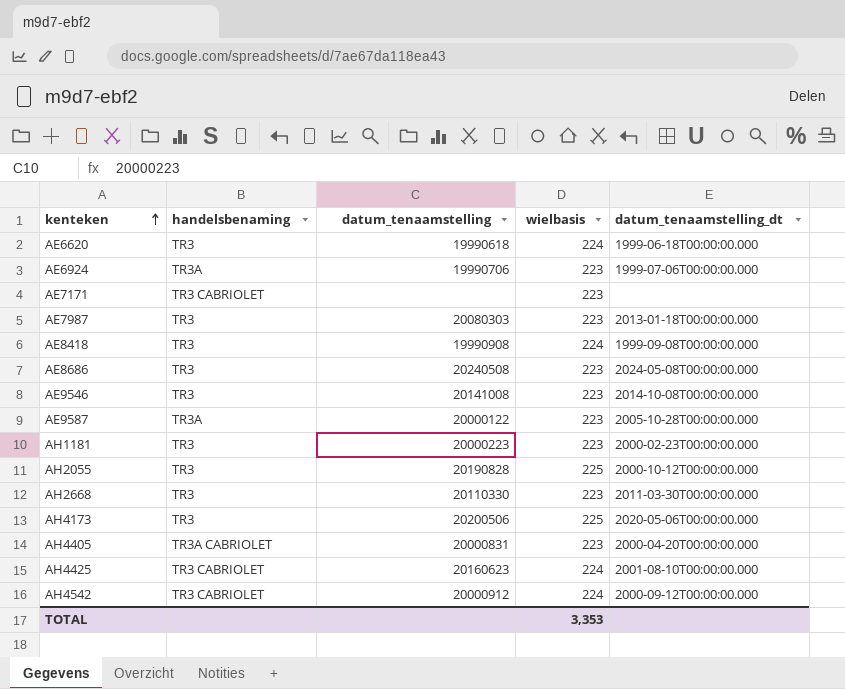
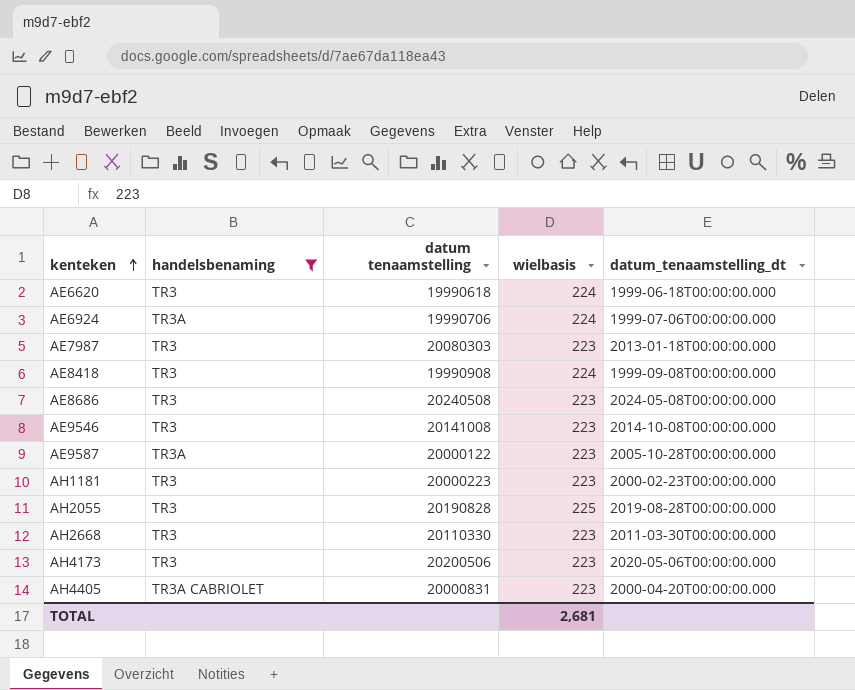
filter: none -> handelsbenaming != TR3 CABRIOLET
column name: datum_tenaamstelling -> datum tenaamstelling
AE6924 | wielbasis: 223 -> 224
AH2055 | datum_tenaamstelling_dt: 2000-10-12T00:00:00.000 -> 2019-08-28T00:00:00.000
AH4173 | wielbasis: 225 -> 223
TOTAL | wielbasis: 3,353 -> 2,681

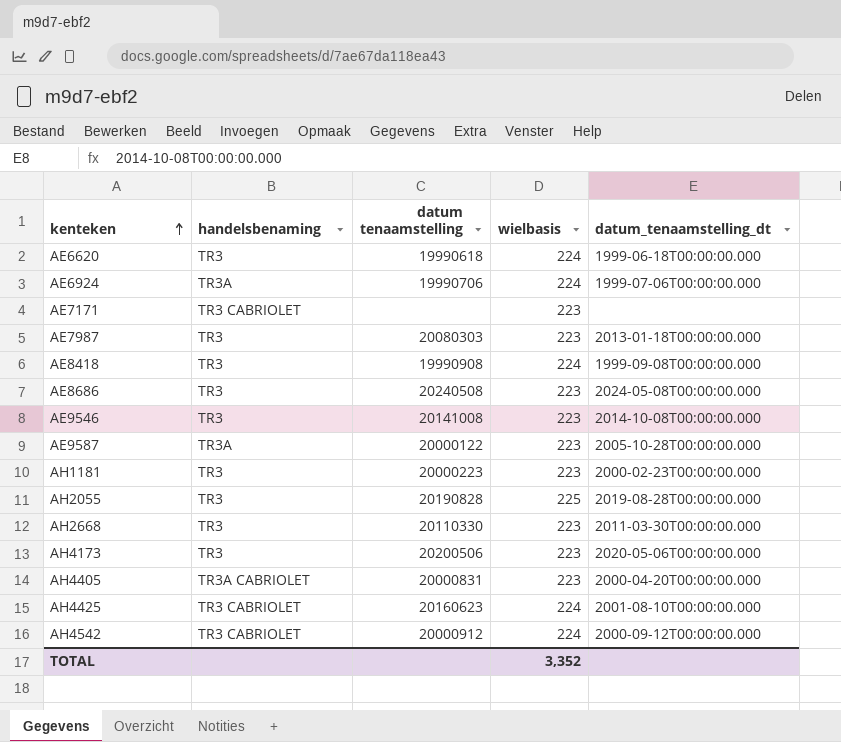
filter: handelsbenaming != TR3 CABRIOLET -> none
TOTAL | wielbasis: 2,681 -> 3,352

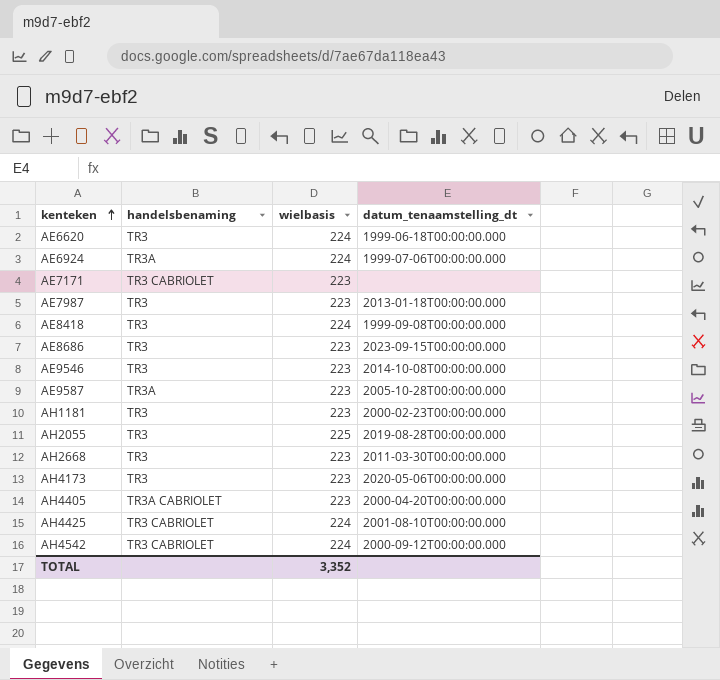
column datum tenaamstelling | position: 3 -> none
AE8686 | datum_tenaamstelling_dt: 2024-05-08T00:00:00.000 -> 2023-09-15T00:00:00.000

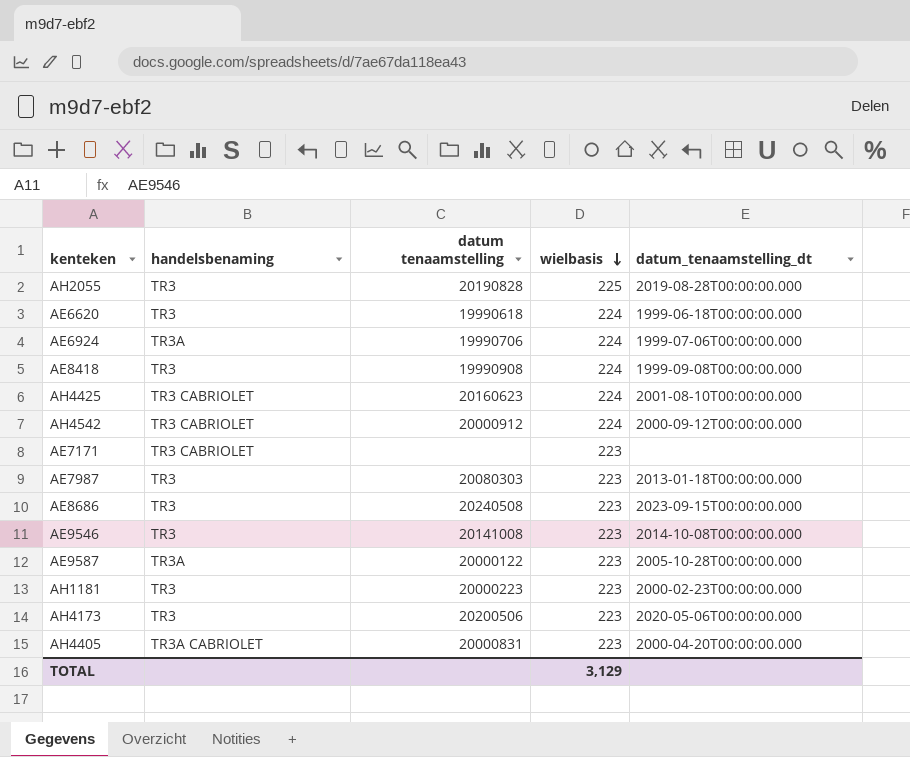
row order: kenteken ascending -> wielbasis descending
column datum tenaamstelling | position: none -> 3
row AH2668: TR3 | 223 | 2011-03-30T00:00:00.000 -> none
TOTAL | wielbasis: 3,352 -> 3,129

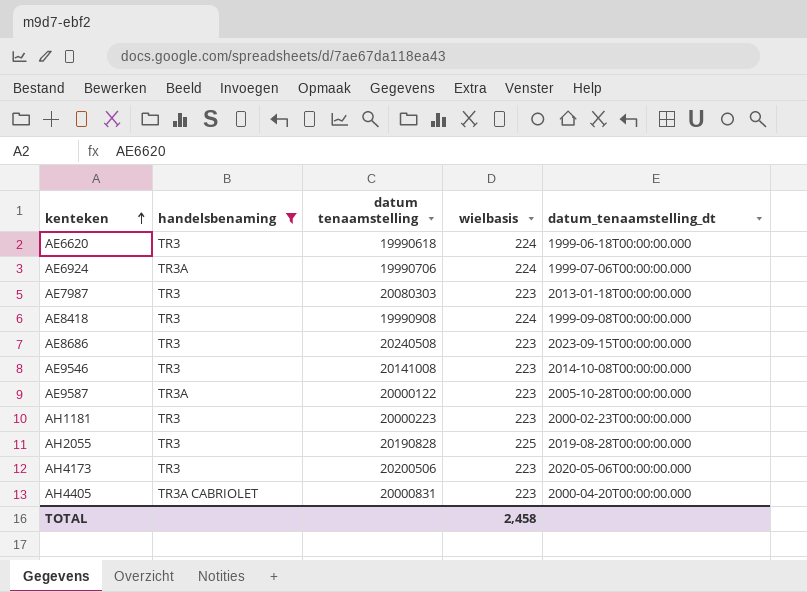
filter: none -> handelsbenaming != TR3 CABRIOLET
row order: wielbasis descending -> kenteken ascending
TOTAL | wielbasis: 3,129 -> 2,458

